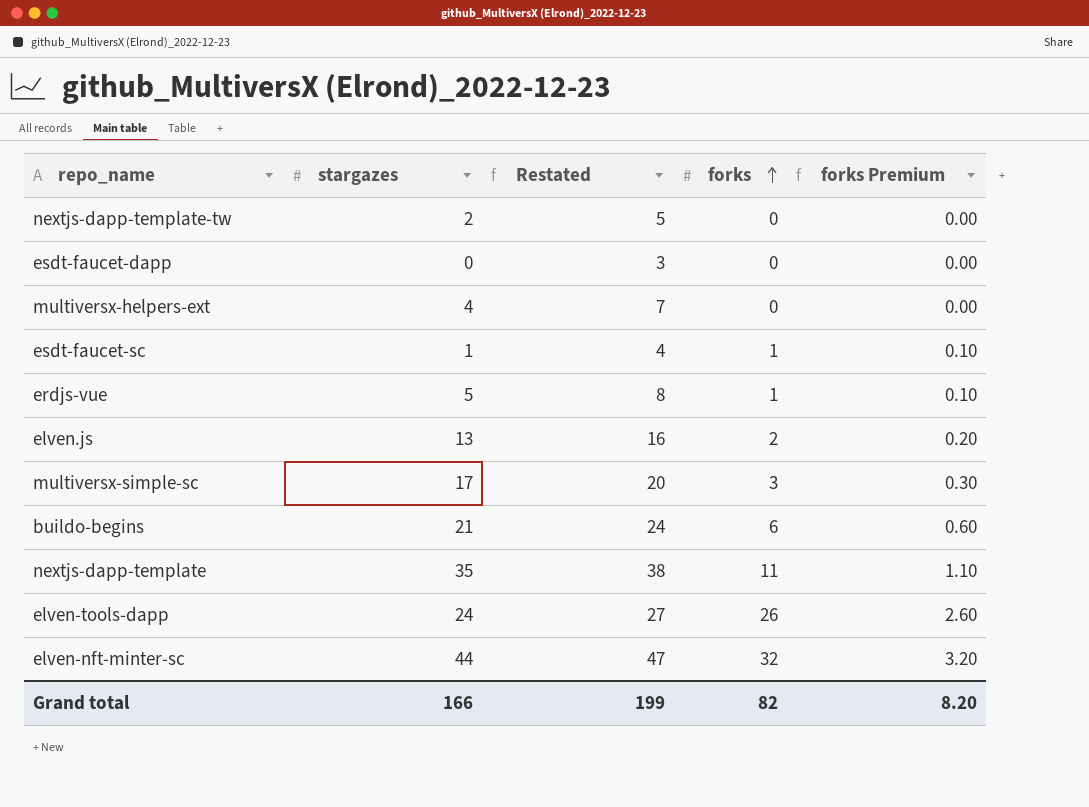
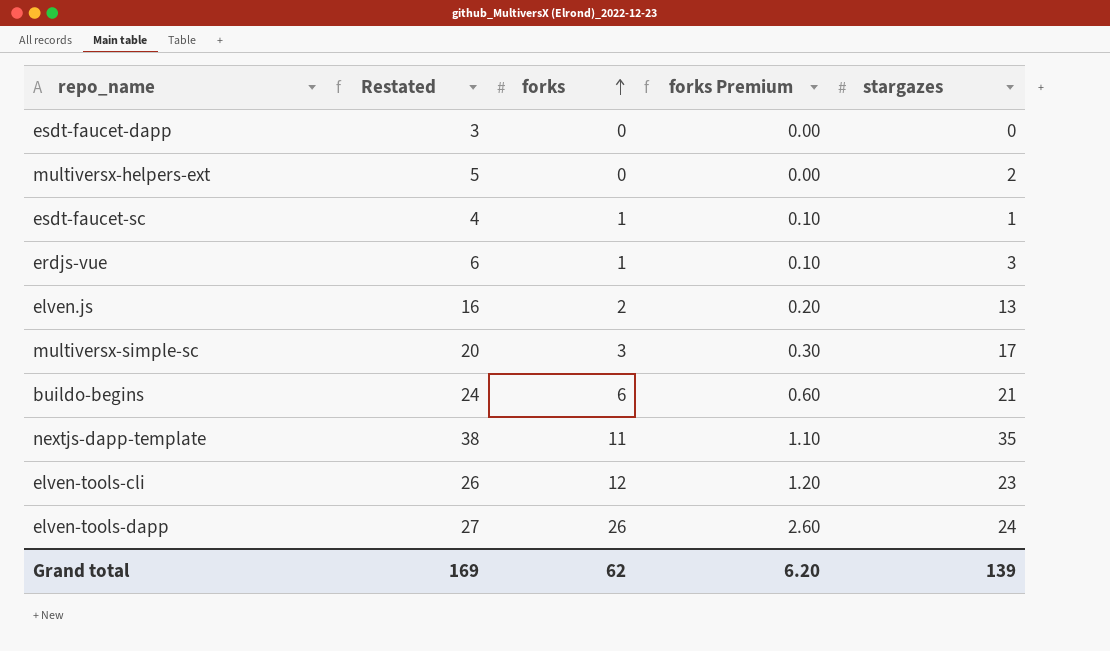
column stargazes | position: 2 -> 5
row nextjs-dapp-template-tw: 2 | 5 | 0 | 0.00 -> none
row elven-nft-minter-sc: 44 | 47 | 32 | 3.20 -> none
multiversx-helpers-ext | Restated: 7 -> 5
multiversx-helpers-ext | stargazes: 4 -> 2
erdjs-vue | Restated: 8 -> 6
erdjs-vue | stargazes: 5 -> 3
row elven-tools-cli: none -> 26 | 12 | 1.20 | 23
Grand total | Restated: 199 -> 169
Grand total | forks: 82 -> 62
Grand total | forks Premium: 8.20 -> 6.20
Grand total | stargazes: 166 -> 139

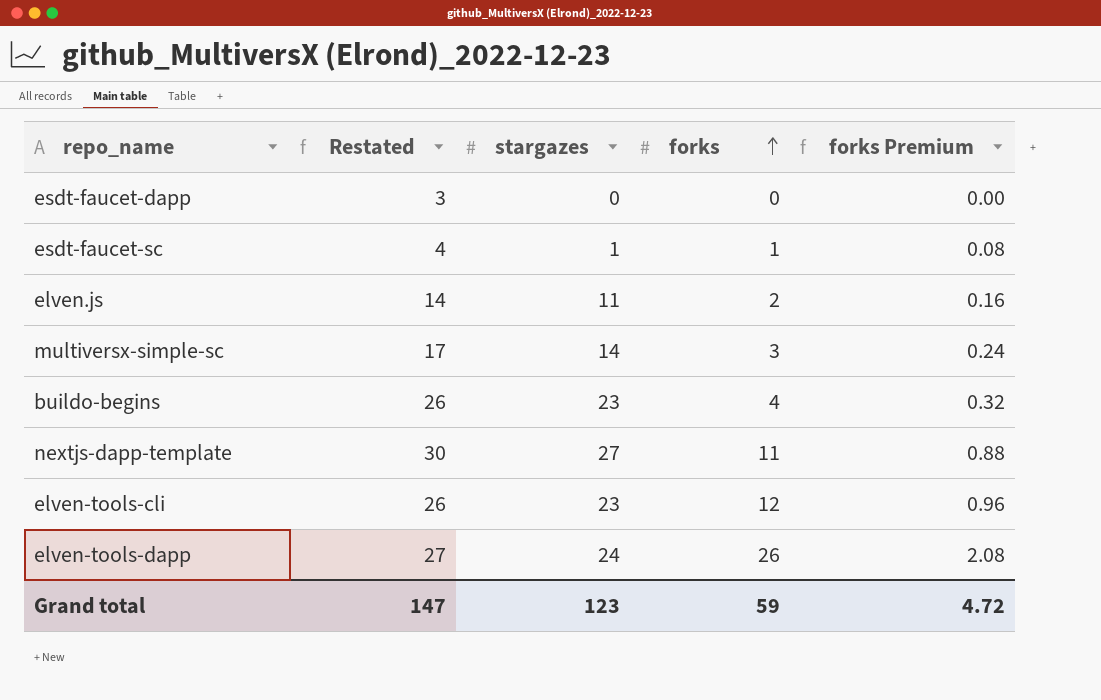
column stargazes | position: 5 -> 3
column forks Premium | formula: [forks] * 0.1 -> [forks] * 0.08
row multiversx-helpers-ext: 5 | 0 | 0.00 | 2 -> none
row erdjs-vue: 6 | 1 | 0.10 | 3 -> none
elven.js | Restated: 16 -> 14
elven.js | stargazes: 13 -> 11
multiversx-simple-sc | Restated: 20 -> 17
multiversx-simple-sc | stargazes: 17 -> 14
buildo-begins | Restated: 24 -> 26
buildo-begins | stargazes: 21 -> 23
buildo-begins | forks: 6 -> 4
nextjs-dapp-template | Restated: 38 -> 30
nextjs-dapp-template | stargazes: 35 -> 27
Grand total | Restated: 169 -> 147
Grand total | stargazes: 139 -> 123
Grand total | forks: 62 -> 59
Grand total | forks Premium: 6.20 -> 4.72

